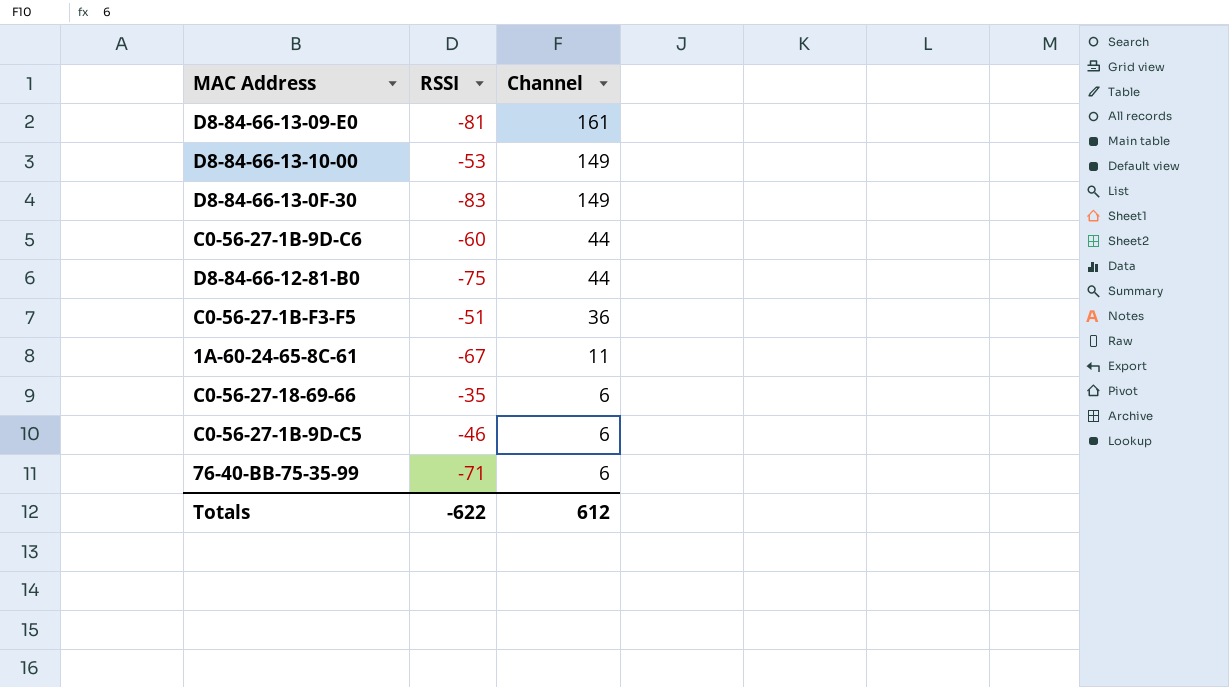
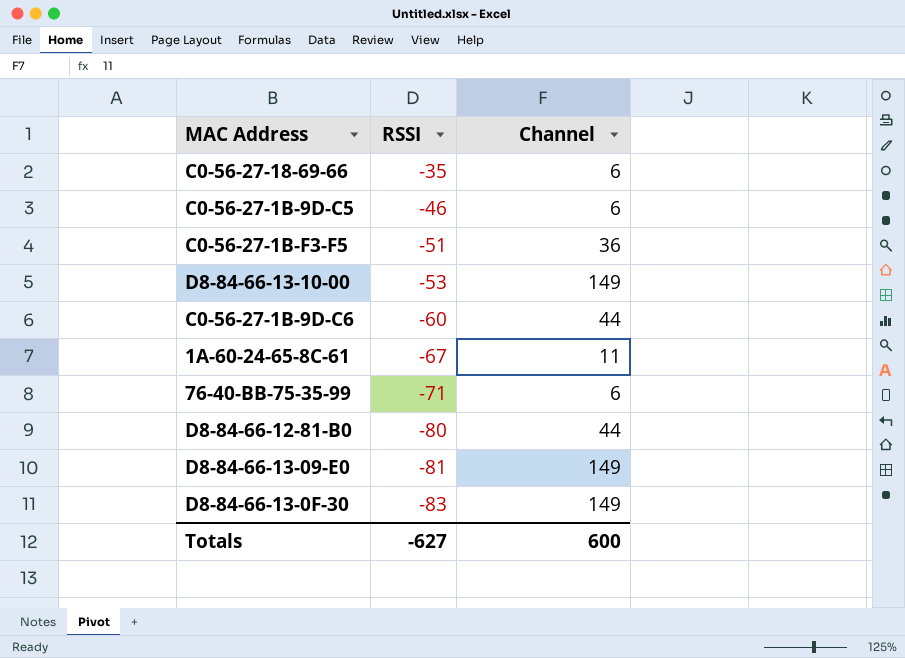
row order: Channel descending -> RSSI descending
D8-84-66-12-81-B0 | RSSI: -75 -> -80
D8-84-66-13-09-E0 | Channel: 161 -> 149
Totals | RSSI: -622 -> -627
Totals | Channel: 612 -> 600

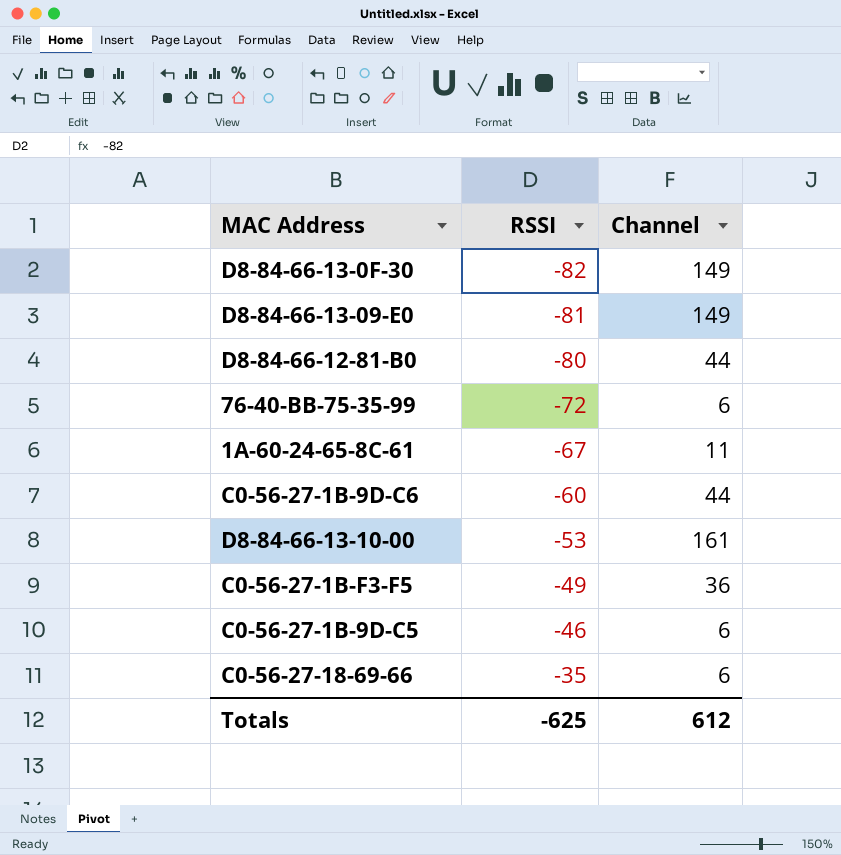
row order: RSSI descending -> RSSI ascending
D8-84-66-13-0F-30 | RSSI: -83 -> -82
76-40-BB-75-35-99 | RSSI: -71 -> -72
D8-84-66-13-10-00 | Channel: 149 -> 161
C0-56-27-1B-F3-F5 | RSSI: -51 -> -49
Totals | RSSI: -627 -> -625
Totals | Channel: 600 -> 612

